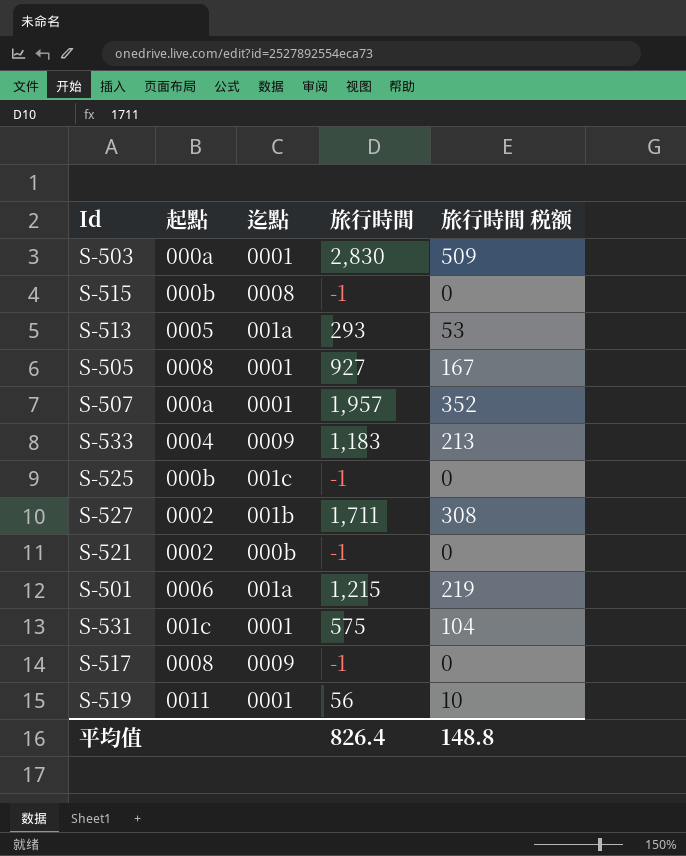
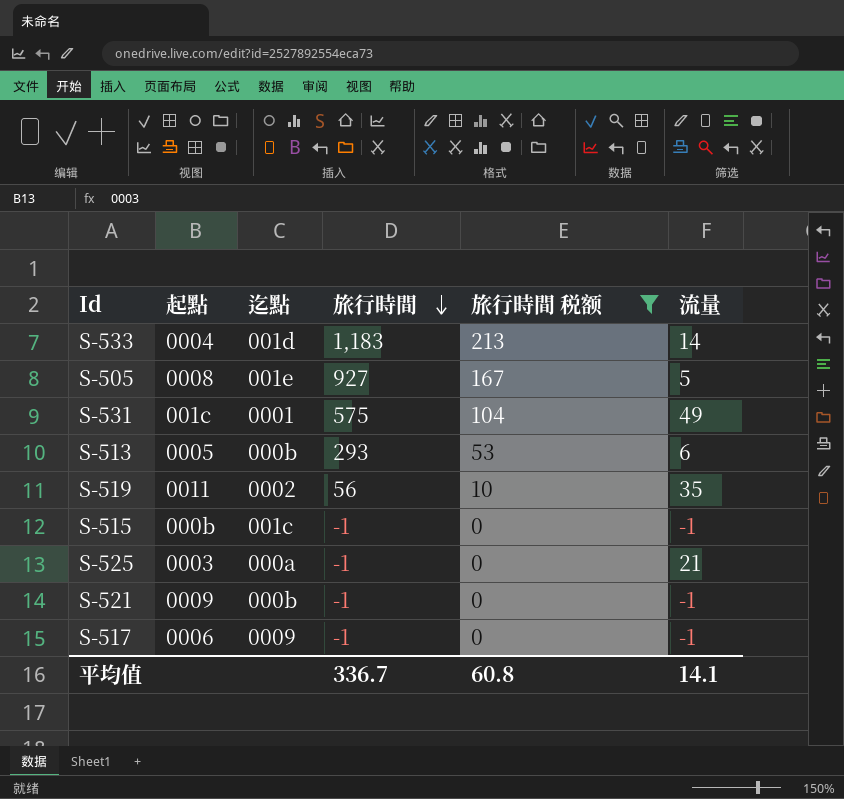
filter: none -> 旅行時間 税额 <= 213
row order: none -> 旅行時間 descending
column 流量 | position: none -> 6
S-533 | 迄點: 0009 -> 001d
S-505 | 迄點: 0001 -> 001e
S-513 | 迄點: 001a -> 000b
S-519 | 迄點: 0001 -> 0002
S-515 | 迄點: 0008 -> 001c
S-525 | 起點: 000b -> 0003
S-525 | 迄點: 001c -> 000a
S-521 | 起點: 0002 -> 0009
S-517 | 起點: 0008 -> 0006
平均值 | 旅行時間: 826.4 -> 336.7
平均值 | 旅行時間 税额: 148.8 -> 60.8

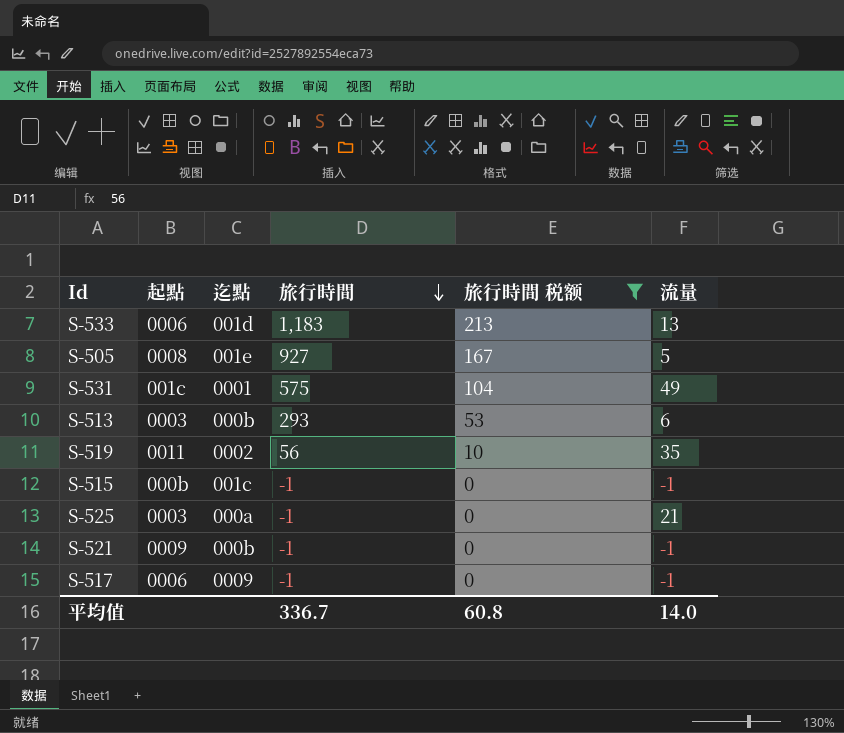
S-533 | 起點: 0004 -> 0006
S-533 | 流量: 14 -> 13
S-513 | 起點: 0005 -> 0003
平均值 | 流量: 14.1 -> 14.0

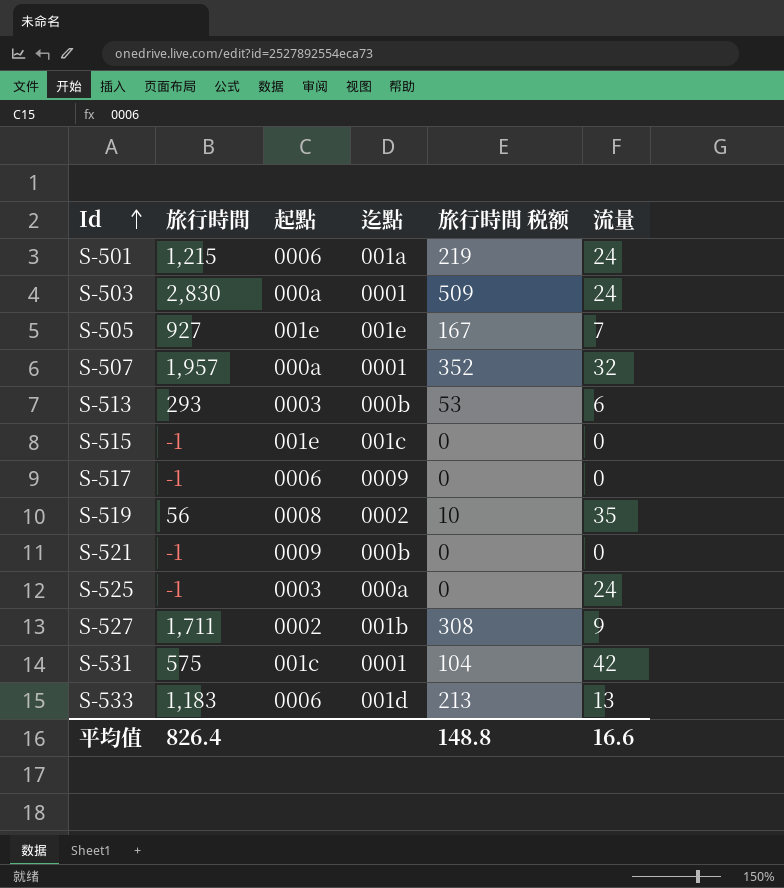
filter: 旅行時間 税额 <= 213 -> none
row order: 旅行時間 descending -> Id ascending
column 旅行時間 | position: 4 -> 2
S-505 | 起點: 0008 -> 001e
S-505 | 流量: 5 -> 7
S-515 | 起點: 000b -> 001e
S-515 | 流量: -1 -> 0
S-517 | 流量: -1 -> 0
S-519 | 起點: 0011 -> 0008
S-521 | 流量: -1 -> 0
S-525 | 流量: 21 -> 24
S-531 | 流量: 49 -> 42
平均值 | 旅行時間: 336.7 -> 826.4
平均值 | 旅行時間 税额: 60.8 -> 148.8
平均值 | 流量: 14.0 -> 16.6

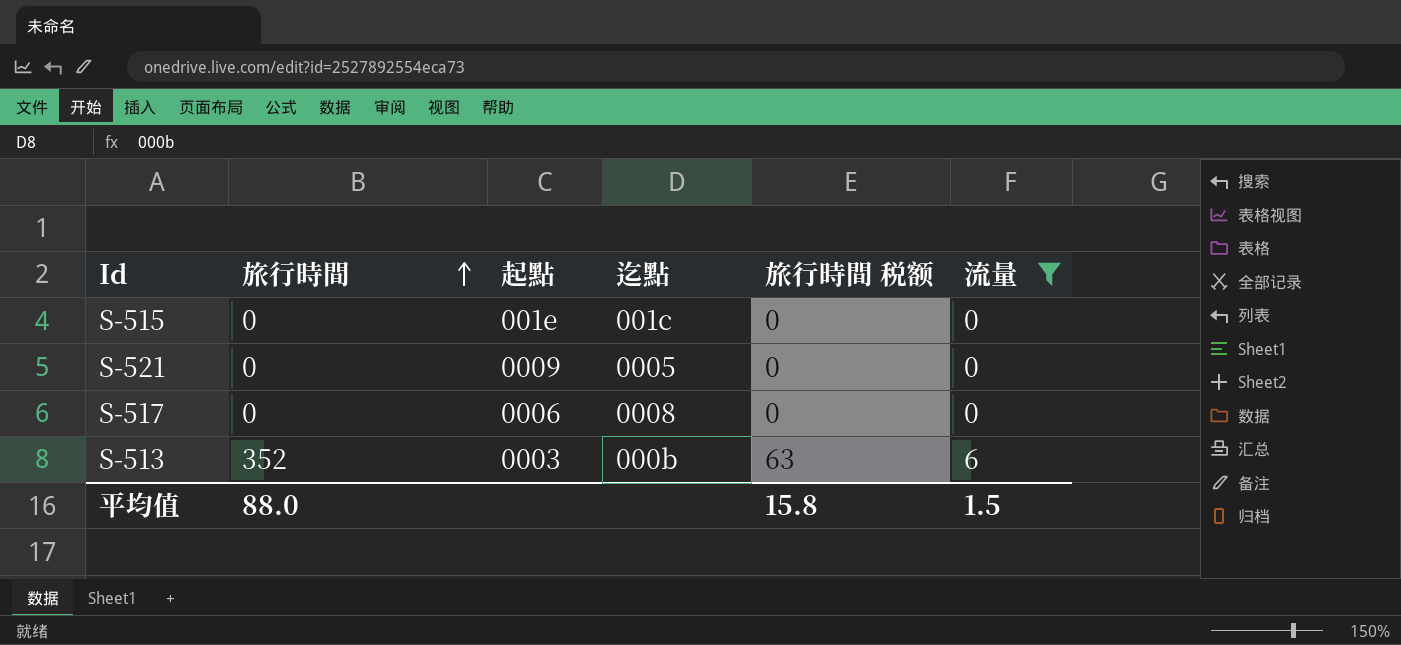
filter: none -> 流量 <= 6
row order: Id ascending -> 旅行時間 ascending
S-515 | 旅行時間: -1 -> 0
S-521 | 旅行時間: -1 -> 0
S-521 | 迄點: 000b -> 0005
S-517 | 旅行時間: -1 -> 0
S-517 | 迄點: 0009 -> 0008
S-513 | 旅行時間: 293 -> 352
S-513 | 旅行時間 税额: 53 -> 63
平均值 | 旅行時間: 826.4 -> 88.0
平均值 | 旅行時間 税额: 148.8 -> 15.8
平均值 | 流量: 16.6 -> 1.5

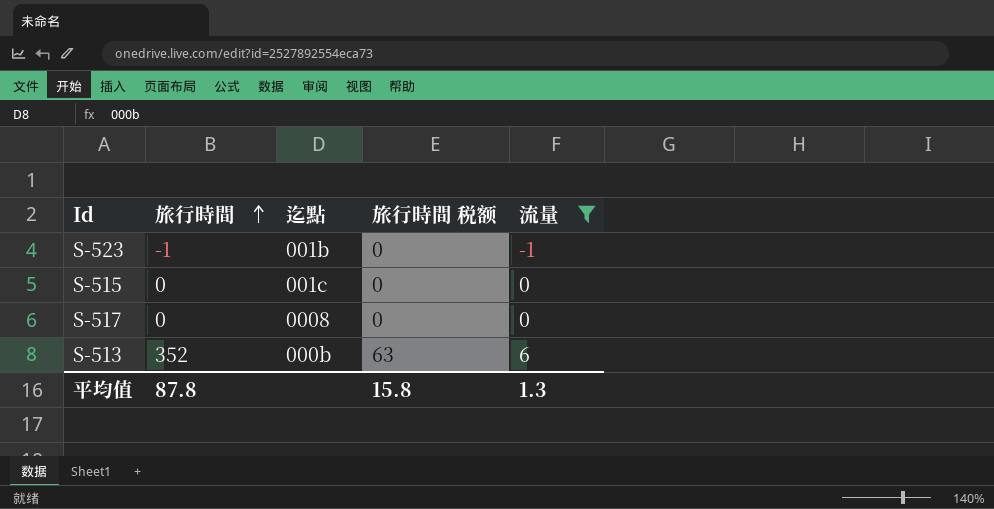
column 起點 | position: 3 -> none
row S-521: 0 | 0009 | 0005 | 0 | 0 -> none
row S-523: none -> -1 | 001b | 0 | -1
平均值 | 旅行時間: 88.0 -> 87.8
平均值 | 流量: 1.5 -> 1.3

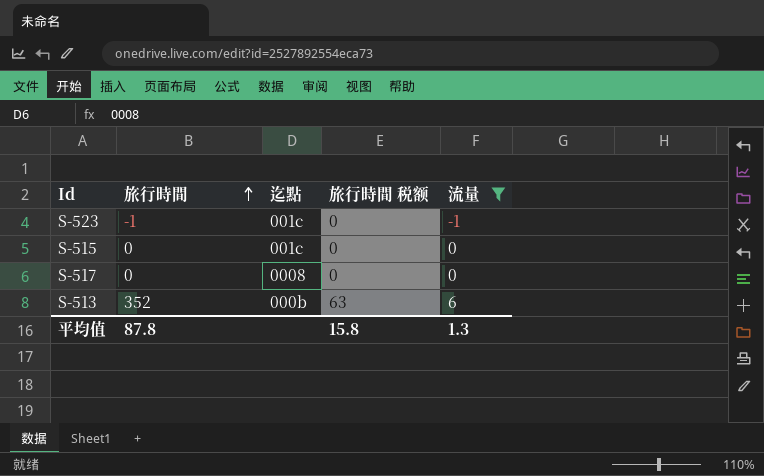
S-523 | 迄點: 001b -> 001c

